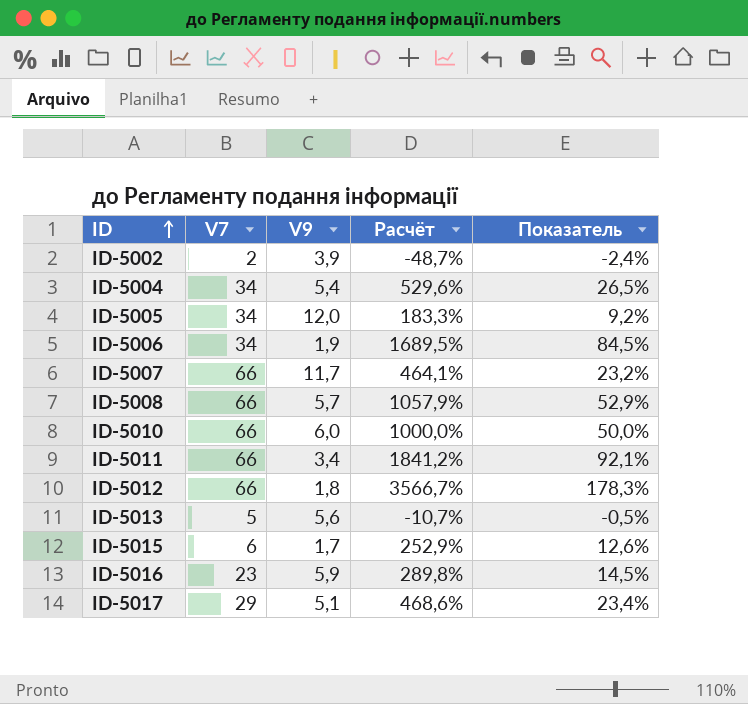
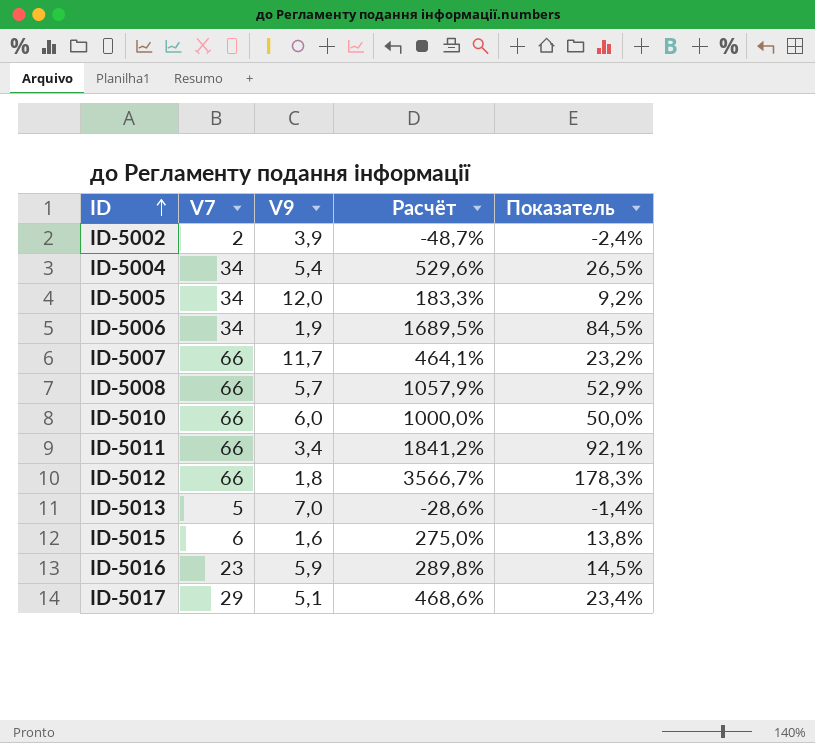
ID-5013 | V9: 5,6 -> 7,0
ID-5013 | Расчёт: -10,7% -> -28,6%
ID-5013 | Показатель: -0,5% -> -1,4%
ID-5015 | V9: 1,7 -> 1,6
ID-5015 | Расчёт: 252,9% -> 275,0%
ID-5015 | Показатель: 12,6% -> 13,8%

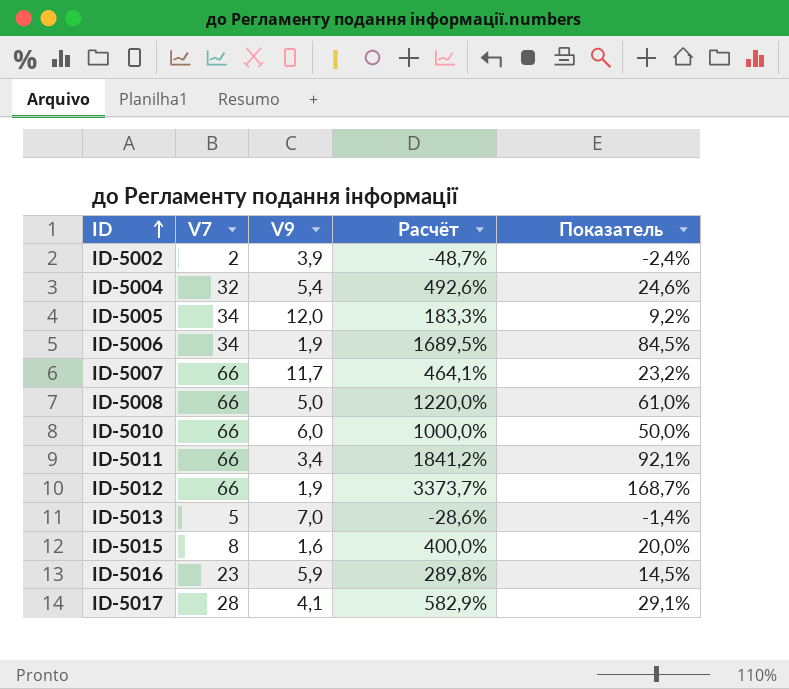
ID-5004 | V7: 34 -> 32
ID-5004 | Расчёт: 529,6% -> 492,6%
ID-5004 | Показатель: 26,5% -> 24,6%
ID-5008 | V9: 5,7 -> 5,0
ID-5008 | Расчёт: 1057,9% -> 1220,0%
ID-5008 | Показатель: 52,9% -> 61,0%
ID-5012 | V9: 1,8 -> 1,9
ID-5012 | Расчёт: 3566,7% -> 3373,7%
ID-5012 | Показатель: 178,3% -> 168,7%
ID-5015 | V7: 6 -> 8
ID-5015 | Расчёт: 275,0% -> 400,0%
ID-5015 | Показатель: 13,8% -> 20,0%
ID-5017 | V7: 29 -> 28
ID-5017 | V9: 5,1 -> 4,1
ID-5017 | Расчёт: 468,6% -> 582,9%
ID-5017 | Показатель: 23,4% -> 29,1%

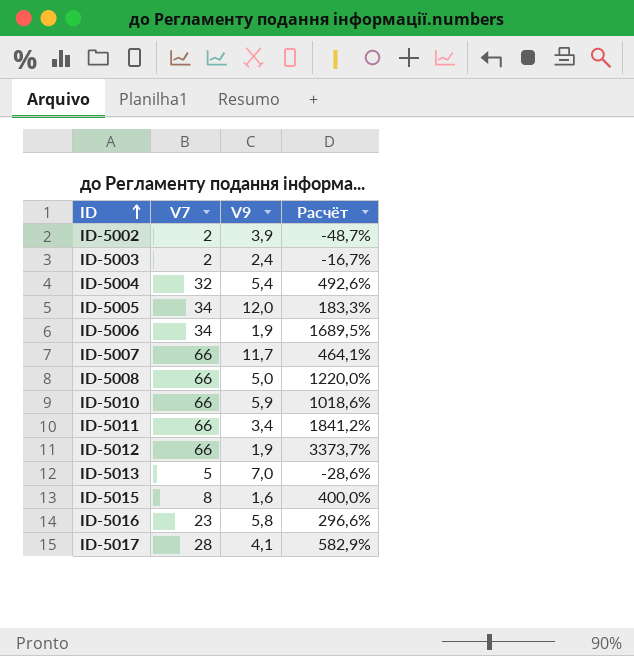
column Показатель | formula: [Расчёт] * 0,05 -> none
row ID-5003: none -> 2 | 2,4 | -16,7%
ID-5010 | V9: 6,0 -> 5,9
ID-5010 | Расчёт: 1000,0% -> 1018,6%
ID-5016 | V9: 5,9 -> 5,8
ID-5016 | Расчёт: 289,8% -> 296,6%

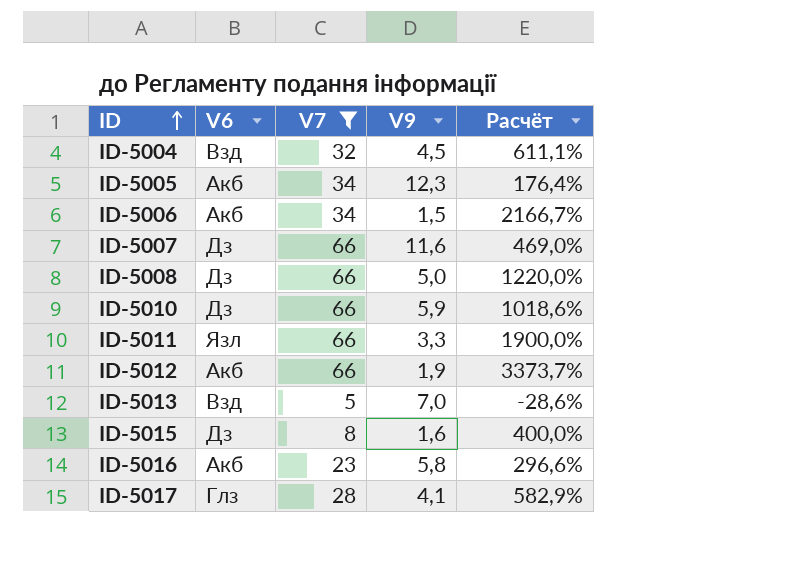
filter: none -> V7 != 2
column V6 | position: none -> 2
ID-5004 | V9: 5,4 -> 4,5
ID-5004 | Расчёт: 492,6% -> 611,1%
ID-5005 | V9: 12,0 -> 12,3
ID-5005 | Расчёт: 183,3% -> 176,4%
ID-5006 | V9: 1,9 -> 1,5
ID-5006 | Расчёт: 1689,5% -> 2166,7%
ID-5007 | V9: 11,7 -> 11,6
ID-5007 | Расчёт: 464,1% -> 469,0%
ID-5011 | V9: 3,4 -> 3,3
ID-5011 | Расчёт: 1841,2% -> 1900,0%

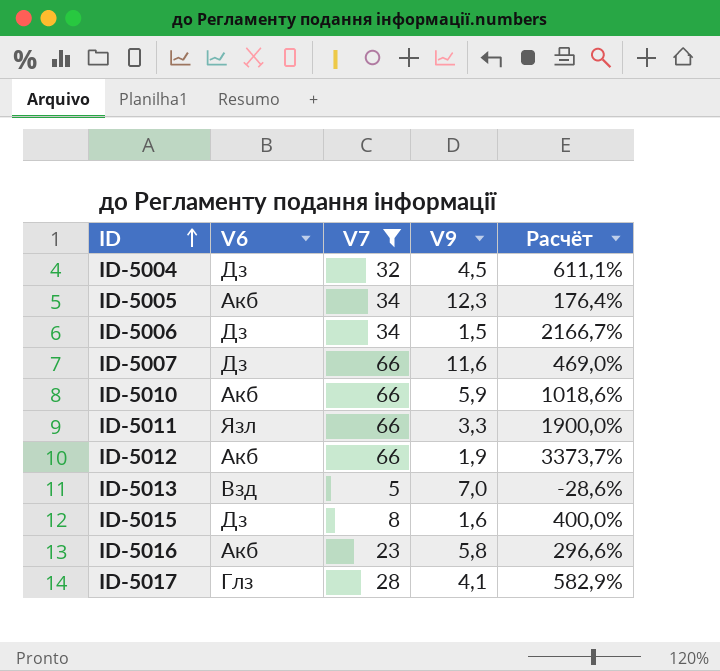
row ID-5008: Дз | 66 | 5,0 | 1220,0% -> none
ID-5004 | V6: Взд -> Дз
ID-5006 | V6: Акб -> Дз
ID-5010 | V6: Дз -> Акб

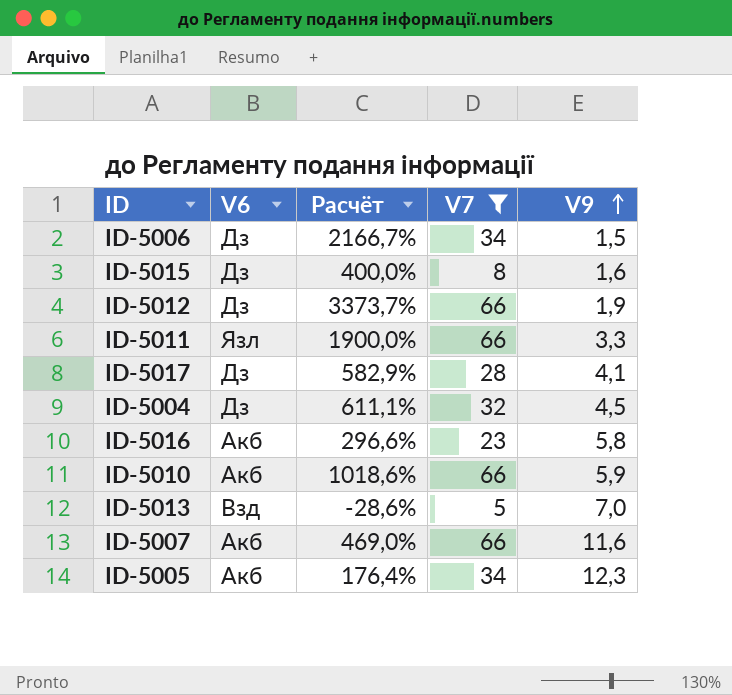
row order: ID ascending -> V9 ascending
column Расчёт | position: 5 -> 3
ID-5012 | V6: Акб -> Дз
ID-5017 | V6: Глз -> Дз
ID-5007 | V6: Дз -> Акб

